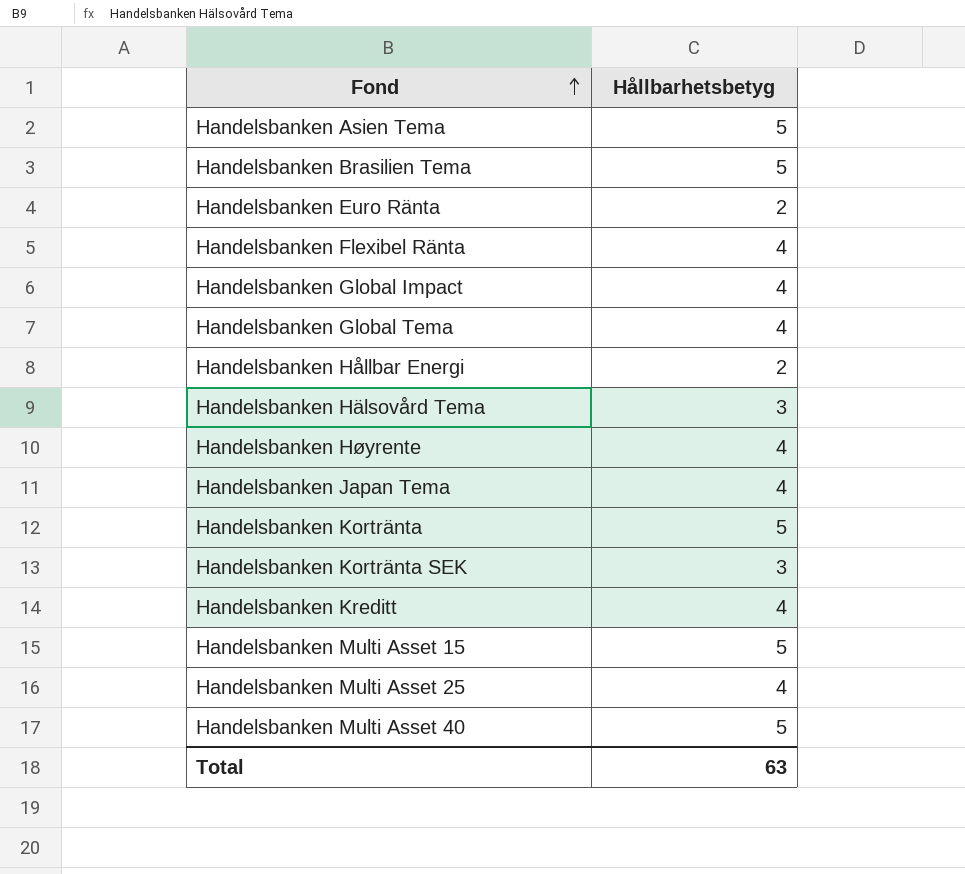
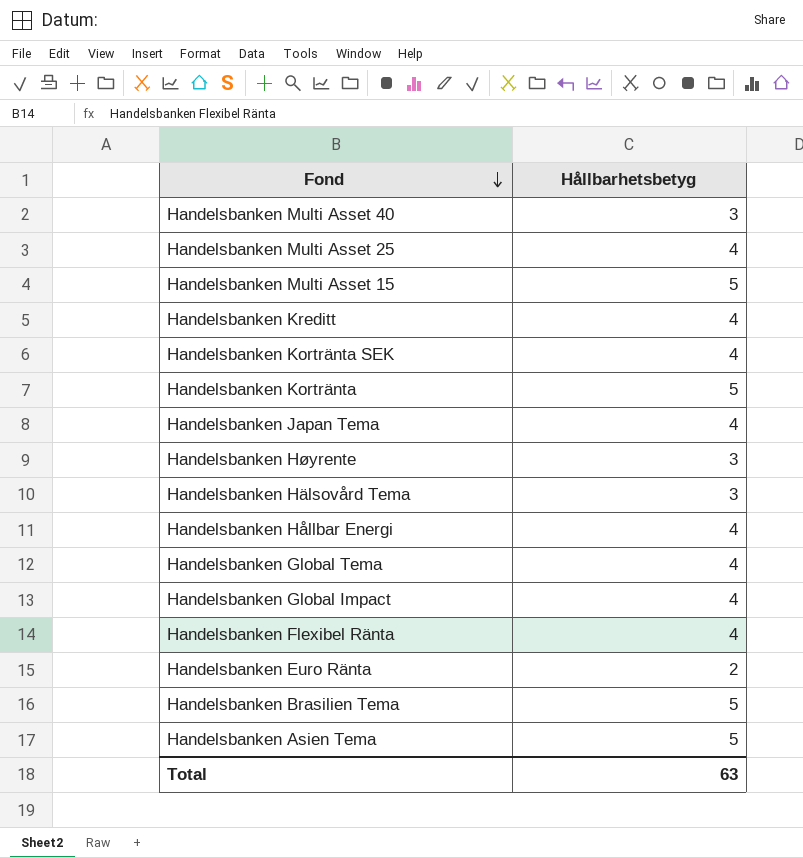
row order: Fond ascending -> Fond descending
Handelsbanken Multi Asset 40 | Hållbarhetsbetyg: 5 -> 3
Handelsbanken Kortränta SEK | Hållbarhetsbetyg: 3 -> 4
Handelsbanken Høyrente | Hållbarhetsbetyg: 4 -> 3
Handelsbanken Hållbar Energi | Hållbarhetsbetyg: 2 -> 4

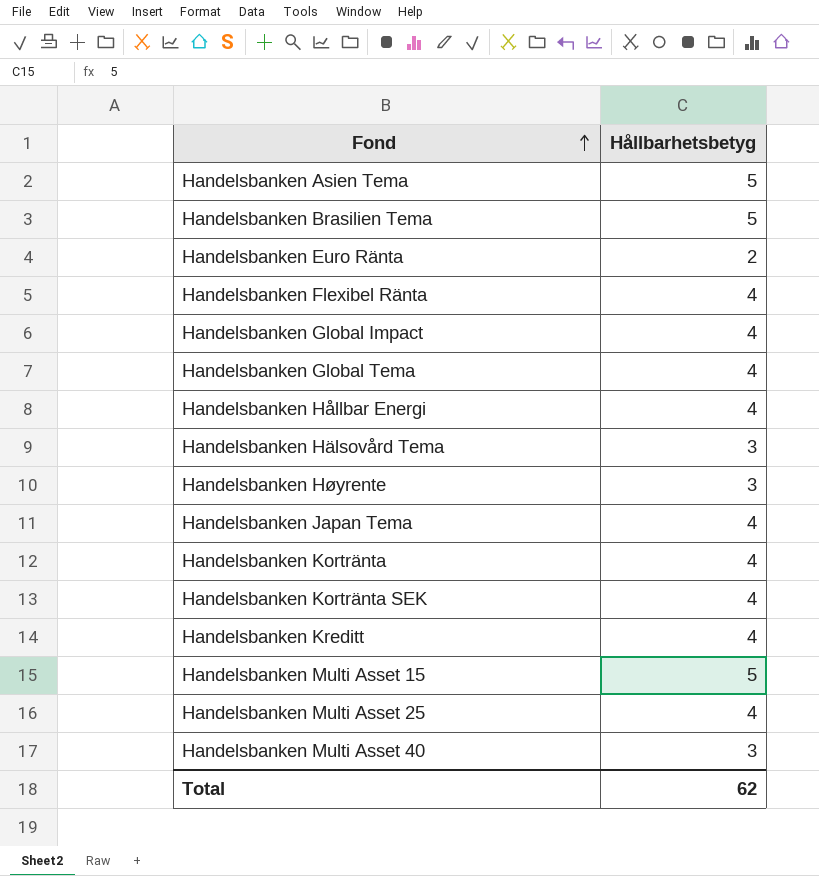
row order: Fond descending -> Fond ascending
Handelsbanken Kortränta | Hållbarhetsbetyg: 5 -> 4
Total | Hållbarhetsbetyg: 63 -> 62

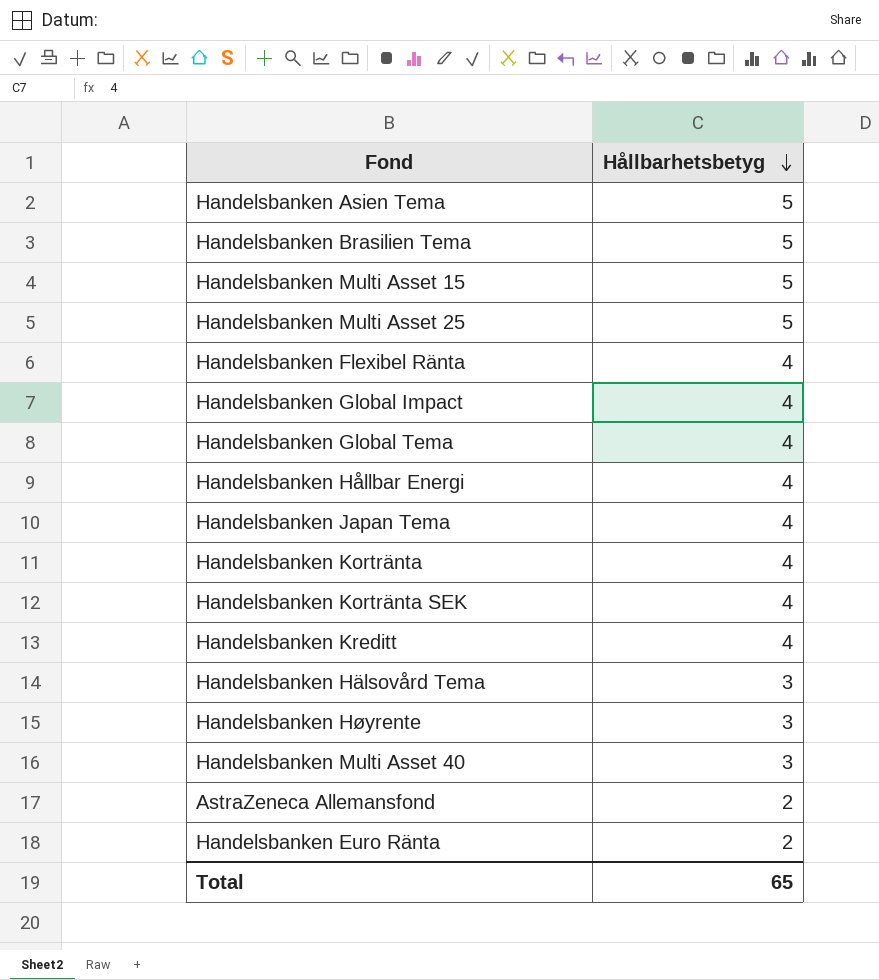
row order: Fond ascending -> Hållbarhetsbetyg descending
Handelsbanken Multi Asset 25 | Hållbarhetsbetyg: 4 -> 5
row AstraZeneca Allemansfond: none -> 2
Total | Hållbarhetsbetyg: 62 -> 65

